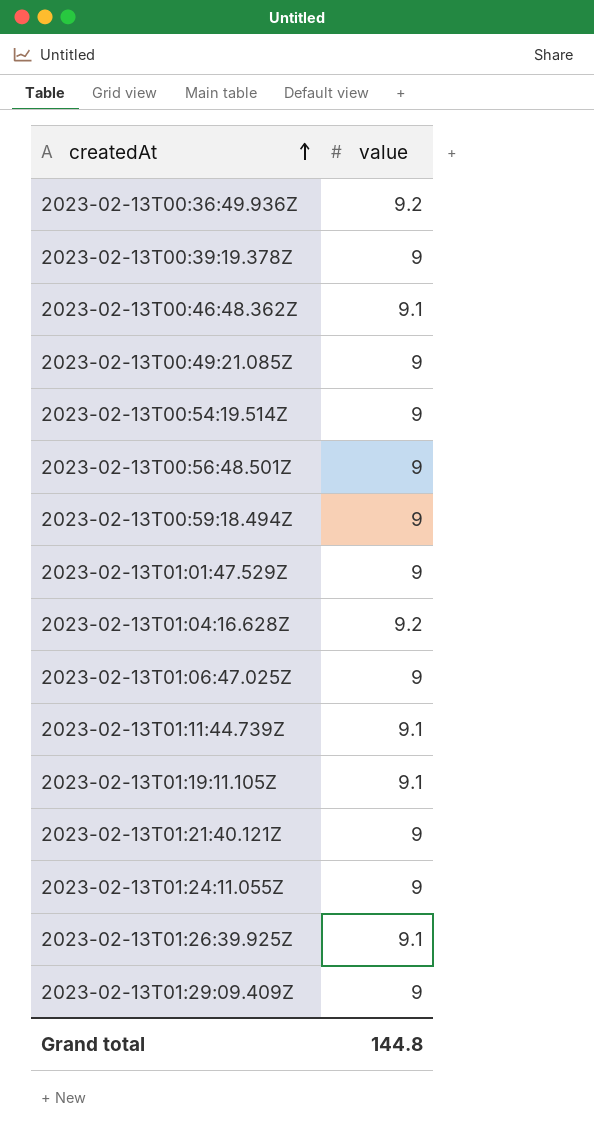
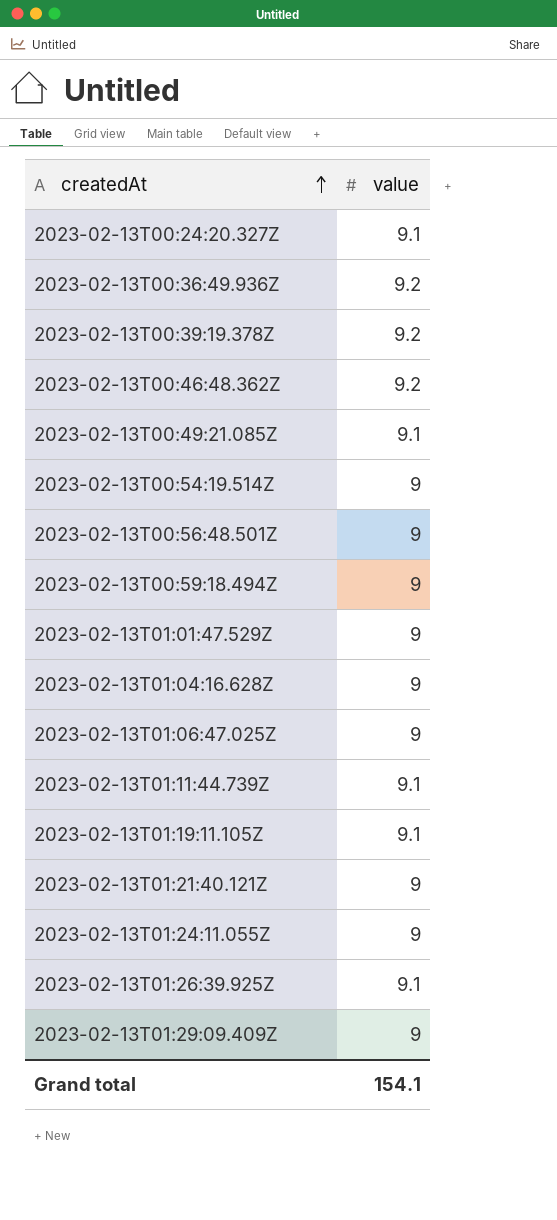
row 2023-02-13T00:24:20.327Z: none -> 9.1
2023-02-13T00:39:19.378Z | value: 9 -> 9.2
2023-02-13T00:46:48.362Z | value: 9.1 -> 9.2
2023-02-13T00:49:21.085Z | value: 9 -> 9.1
2023-02-13T01:04:16.628Z | value: 9.2 -> 9
Grand total | value: 144.8 -> 154.1

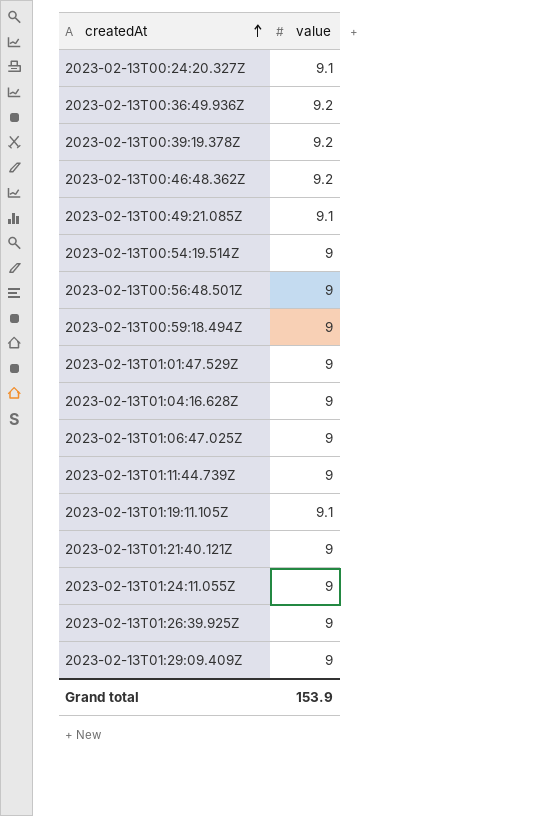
2023-02-13T01:11:44.739Z | value: 9.1 -> 9
2023-02-13T01:26:39.925Z | value: 9.1 -> 9
Grand total | value: 154.1 -> 153.9

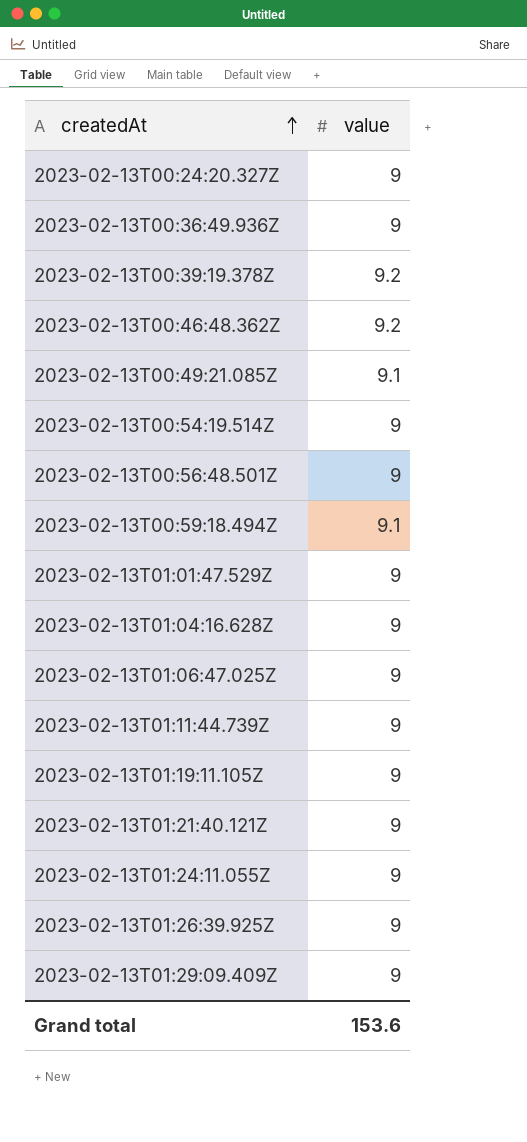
2023-02-13T00:24:20.327Z | value: 9.1 -> 9
2023-02-13T00:36:49.936Z | value: 9.2 -> 9
2023-02-13T00:59:18.494Z | value: 9 -> 9.1
2023-02-13T01:19:11.105Z | value: 9.1 -> 9
Grand total | value: 153.9 -> 153.6

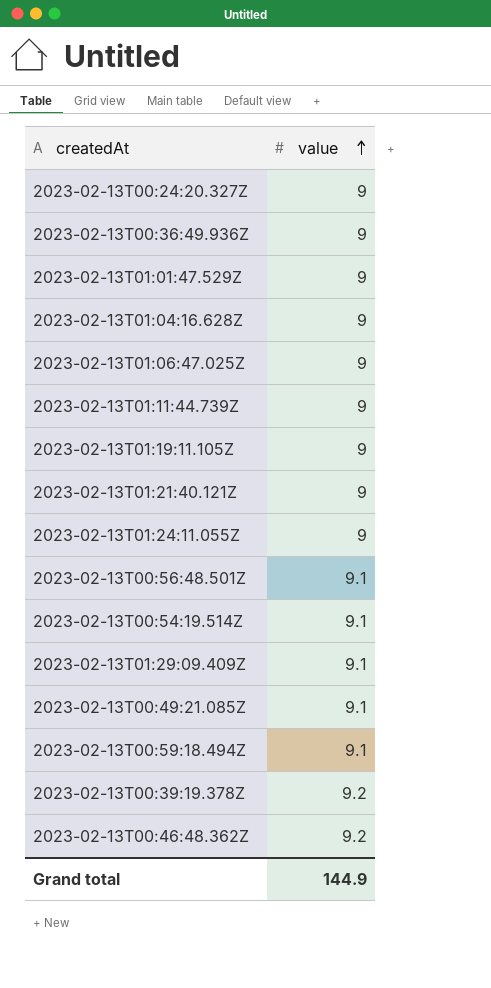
row order: createdAt ascending -> value ascending
row 2023-02-13T01:26:39.925Z: 9 -> none
2023-02-13T00:56:48.501Z | value: 9 -> 9.1
2023-02-13T00:54:19.514Z | value: 9 -> 9.1
2023-02-13T01:29:09.409Z | value: 9 -> 9.1
Grand total | value: 153.6 -> 144.9

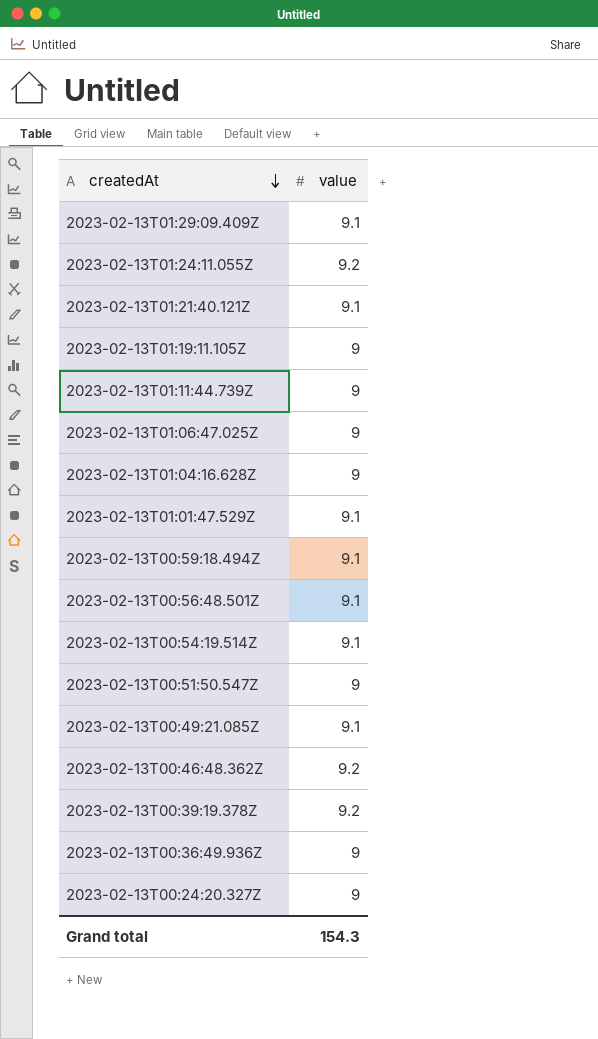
row order: value ascending -> createdAt descending
2023-02-13T01:24:11.055Z | value: 9 -> 9.2
2023-02-13T01:21:40.121Z | value: 9 -> 9.1
2023-02-13T01:01:47.529Z | value: 9 -> 9.1
row 2023-02-13T00:51:50.547Z: none -> 9
Grand total | value: 144.9 -> 154.3

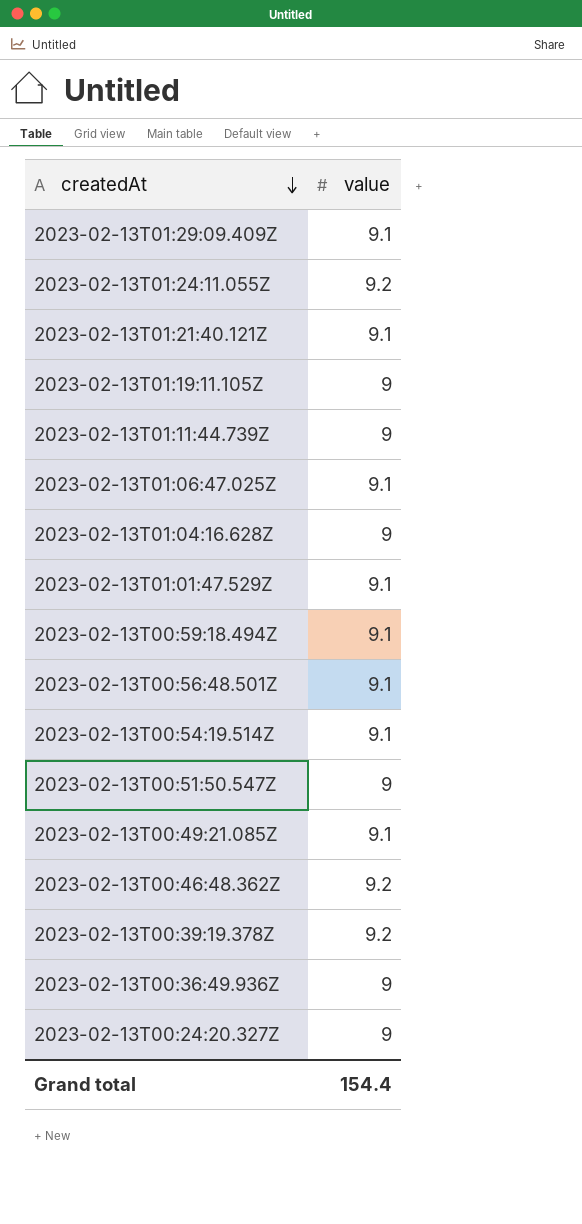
2023-02-13T01:06:47.025Z | value: 9 -> 9.1
Grand total | value: 154.3 -> 154.4

